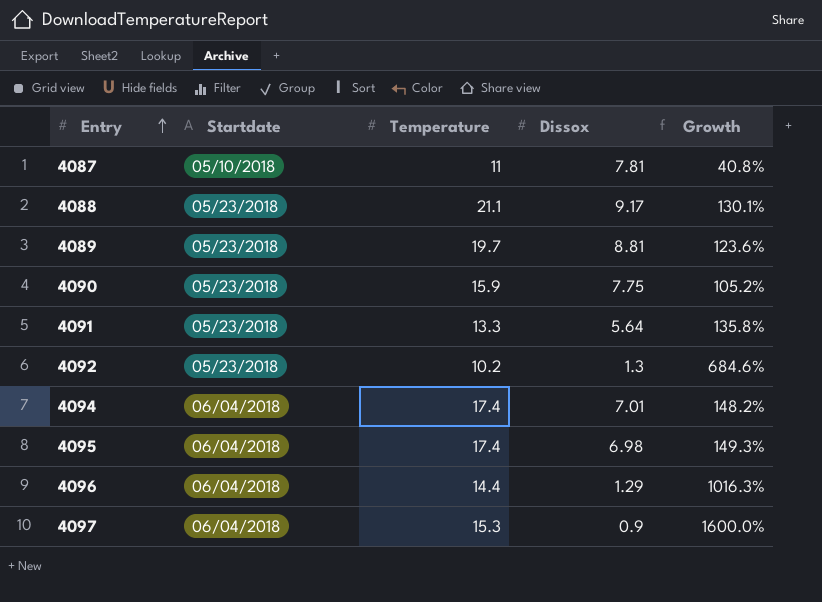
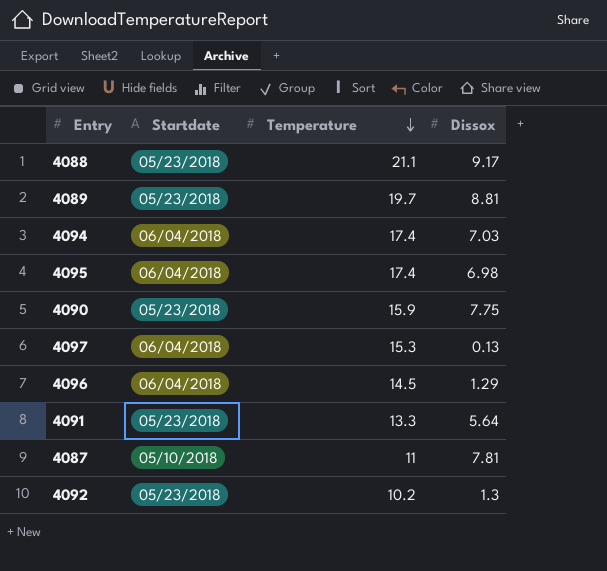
row order: Entry ascending -> Temperature descending
column Growth | formula: ([Temperature] - [Dissox]) / [Dissox] -> none
4094 | Dissox: 7.01 -> 7.03
4097 | Dissox: 0.9 -> 0.13
4096 | Temperature: 14.4 -> 14.5

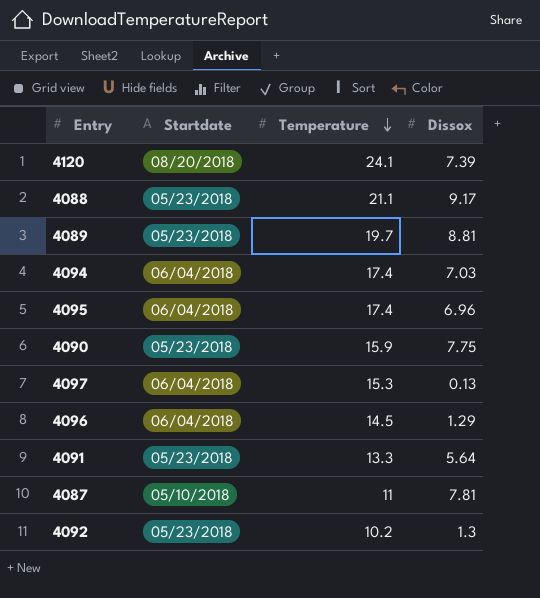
row 4120: none -> 08/20/2018 | 24.1 | 7.39
4095 | Dissox: 6.98 -> 6.96

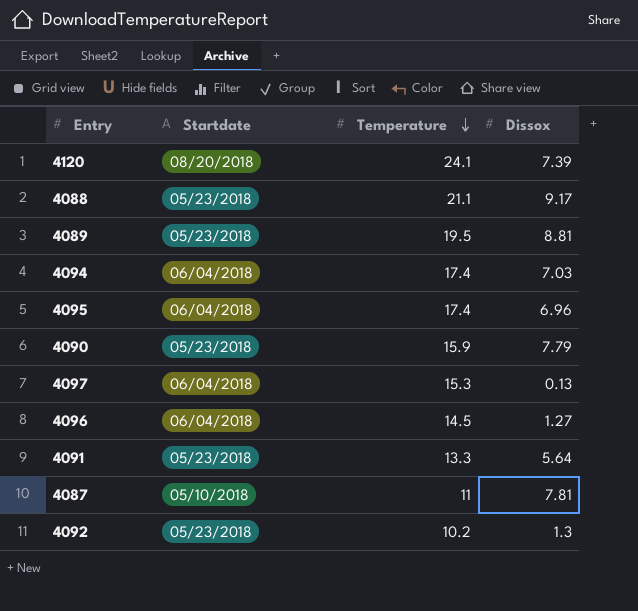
4089 | Temperature: 19.7 -> 19.5
4090 | Dissox: 7.75 -> 7.79
4096 | Dissox: 1.29 -> 1.27

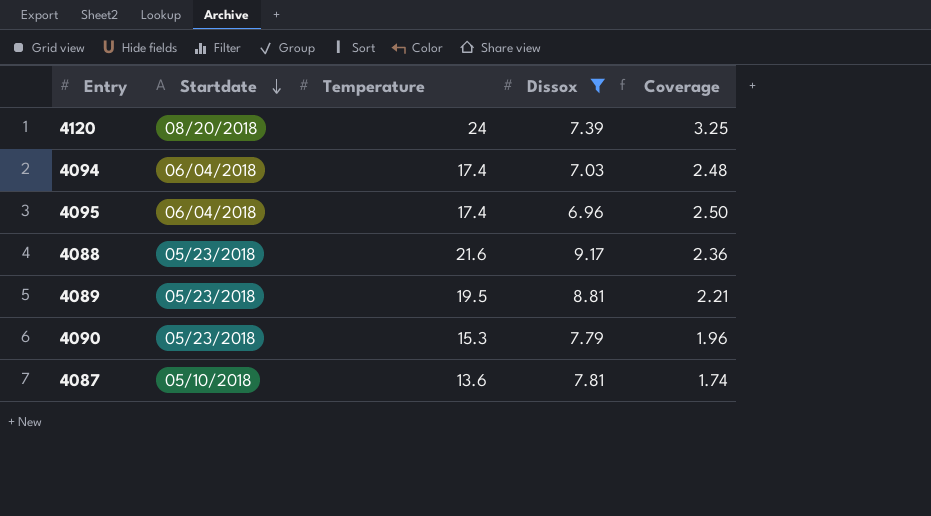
filter: none -> Dissox >= 6.96
row order: Temperature descending -> Startdate descending
column Coverage | formula: none -> [Temperature] / [Dissox]
4120 | Temperature: 24.1 -> 24
4088 | Temperature: 21.1 -> 21.6
4090 | Temperature: 15.9 -> 15.3
4087 | Temperature: 11 -> 13.6

